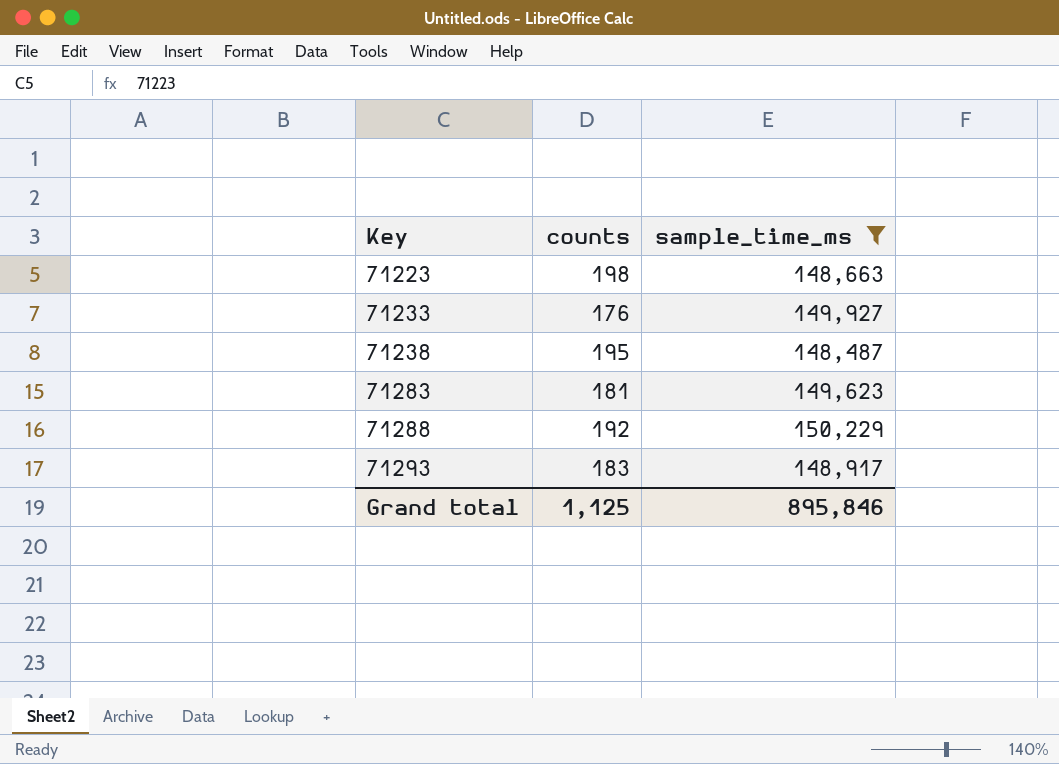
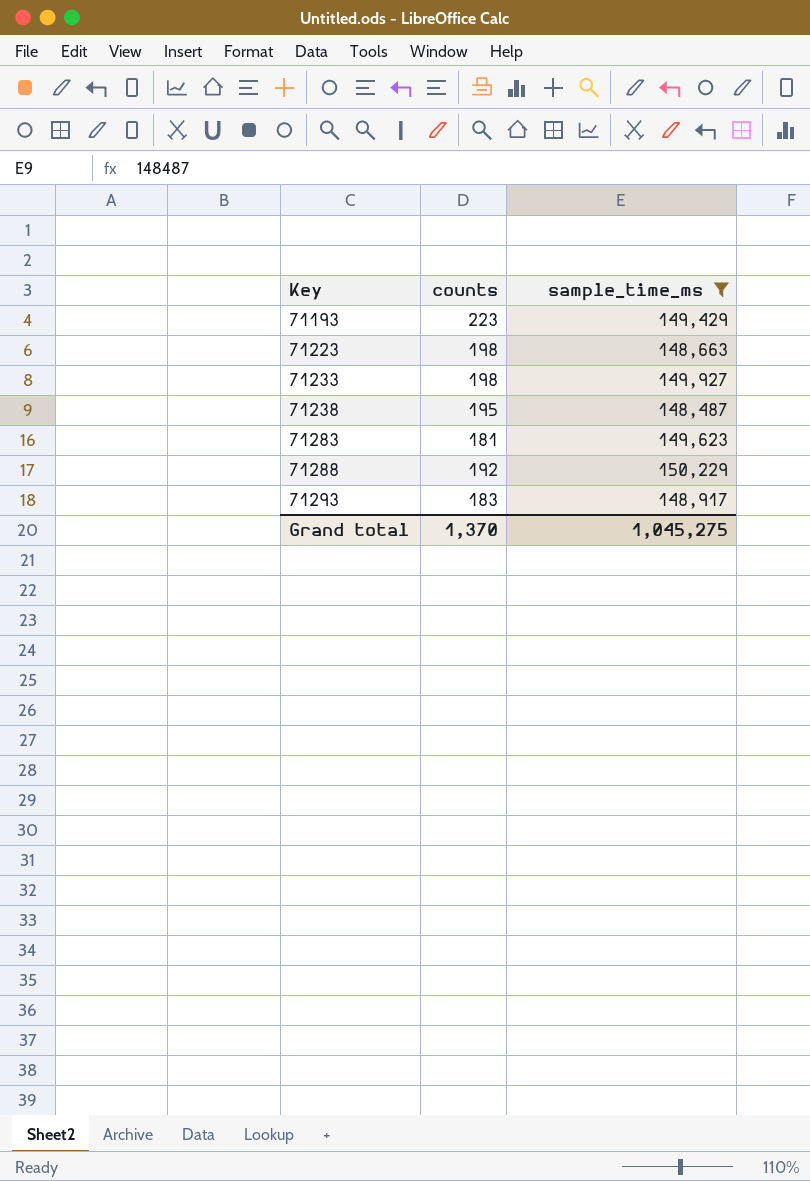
row 71193: none -> 223 | 149,429
71233 | counts: 176 -> 198
Grand total | counts: 1,125 -> 1,370
Grand total | sample_time_ms: 895,846 -> 1,045,275

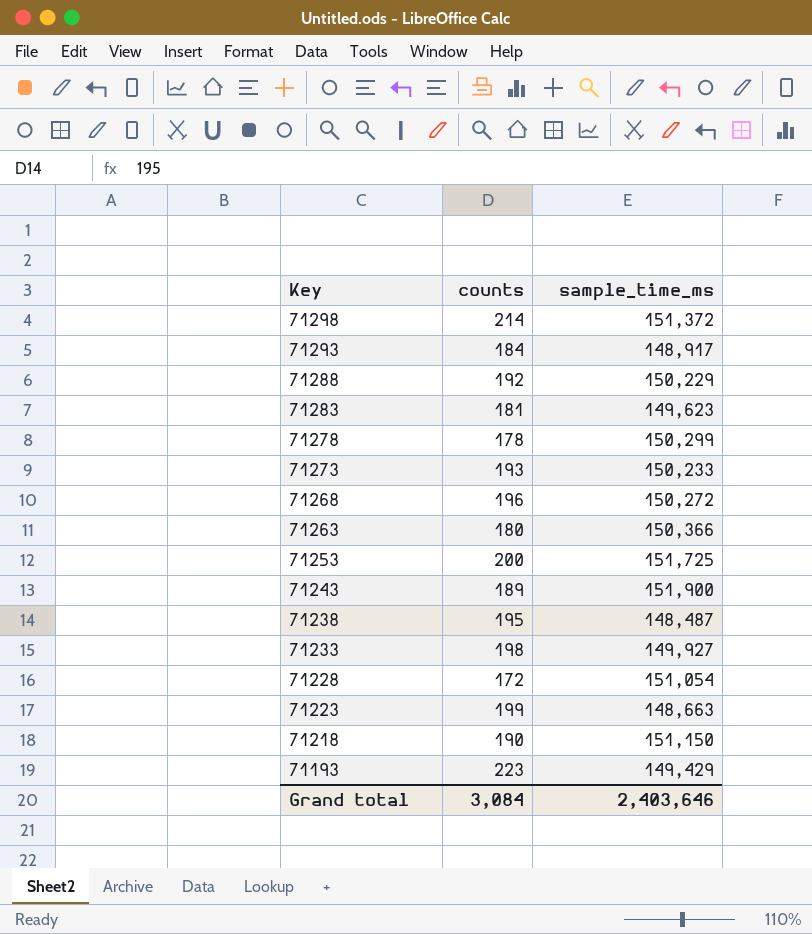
filter: sample_time_ms <= 150,229 -> none
row order: Key ascending -> Key descending
71293 | counts: 183 -> 184
71223 | counts: 198 -> 199
Grand total | counts: 1,370 -> 3,084
Grand total | sample_time_ms: 1,045,275 -> 2,403,646

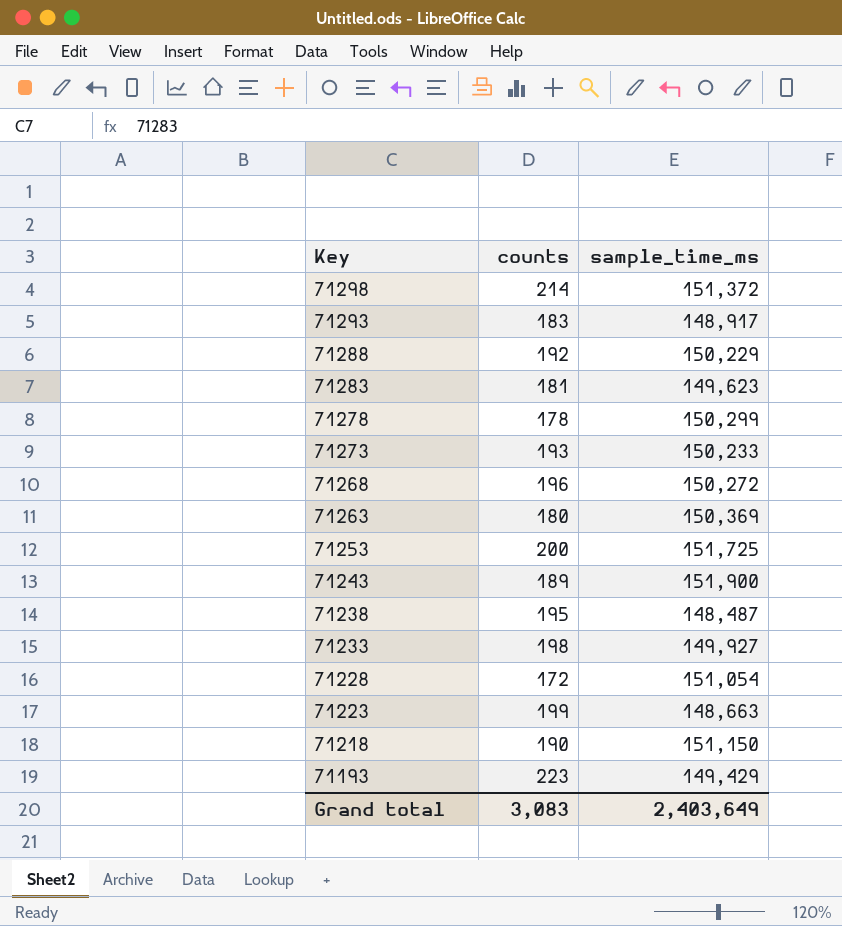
71293 | counts: 184 -> 183
71263 | sample_time_ms: 150,366 -> 150,369
Grand total | counts: 3,084 -> 3,083
Grand total | sample_time_ms: 2,403,646 -> 2,403,649

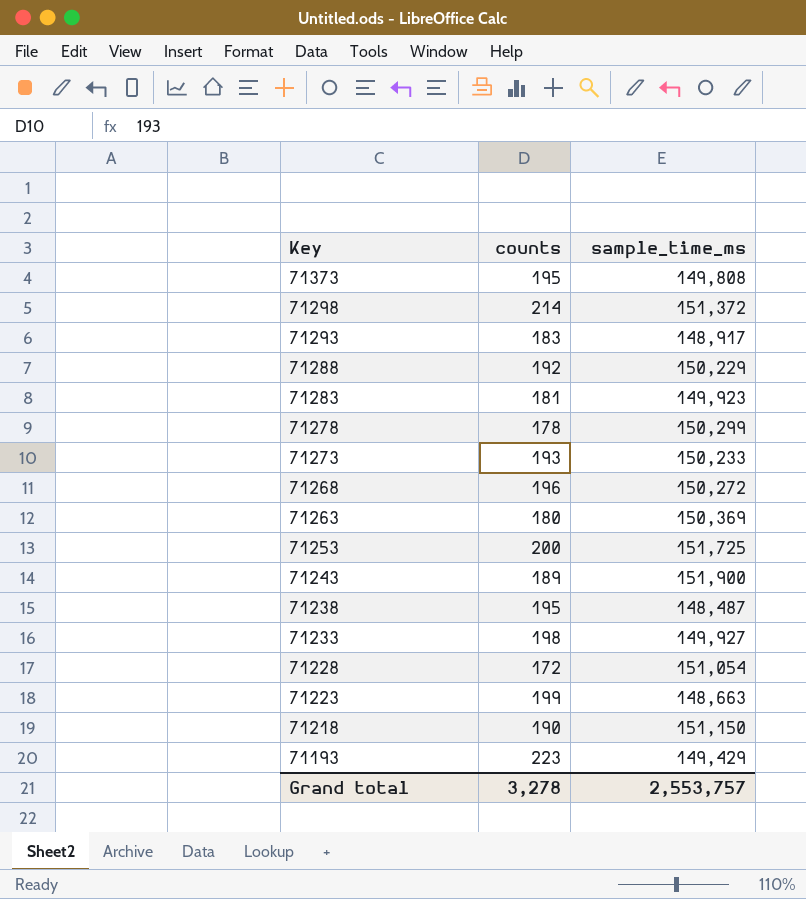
row 71373: none -> 195 | 149,808
71283 | sample_time_ms: 149,623 -> 149,923
Grand total | counts: 3,083 -> 3,278
Grand total | sample_time_ms: 2,403,649 -> 2,553,757

